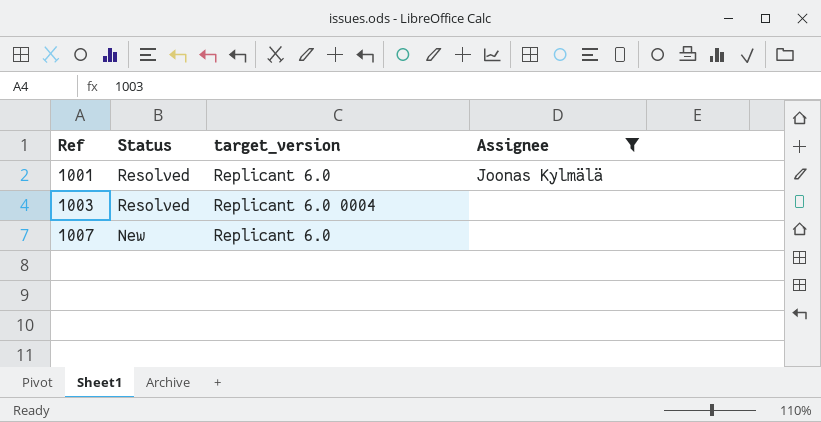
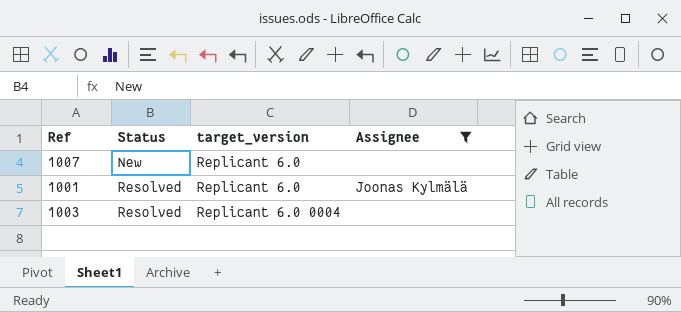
row order: Ref ascending -> Status ascending

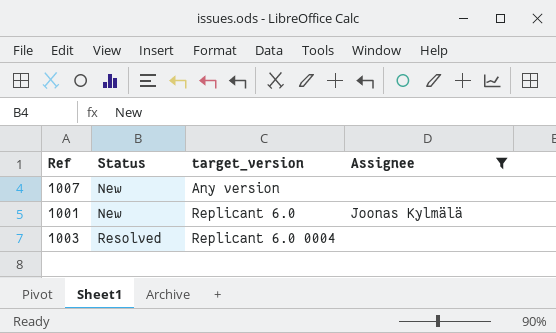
1007 | target_version: Replicant 6.0 -> Any version
1001 | Status: Resolved -> New

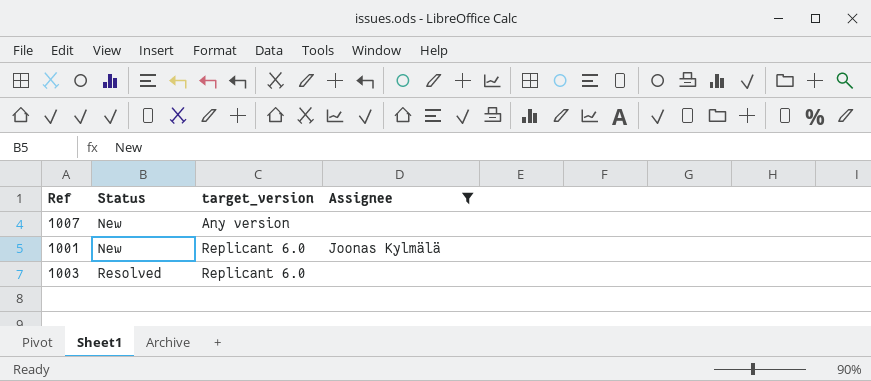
1003 | target_version: Replicant 6.0 0004 -> Replicant 6.0

